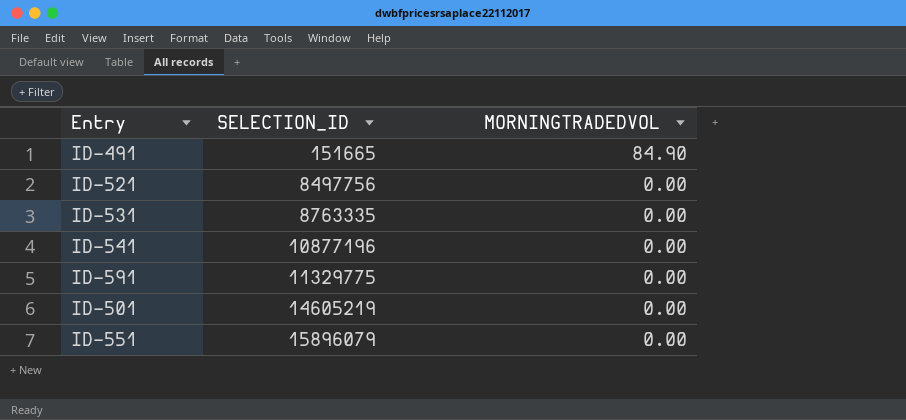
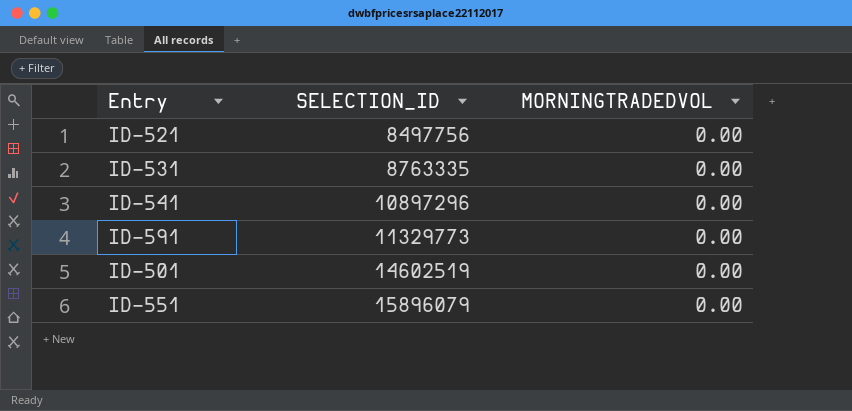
row ID-491: 151665 | 84.90 -> none
ID-541 | SELECTION_ID: 10877196 -> 10897296
ID-591 | SELECTION_ID: 11329775 -> 11329773
ID-501 | SELECTION_ID: 14605219 -> 14602519

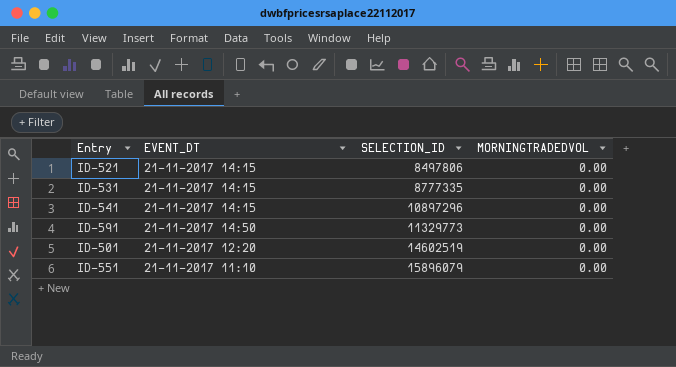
column EVENT_DT | position: none -> 2
ID-521 | SELECTION_ID: 8497756 -> 8497806
ID-531 | SELECTION_ID: 8763335 -> 8777335

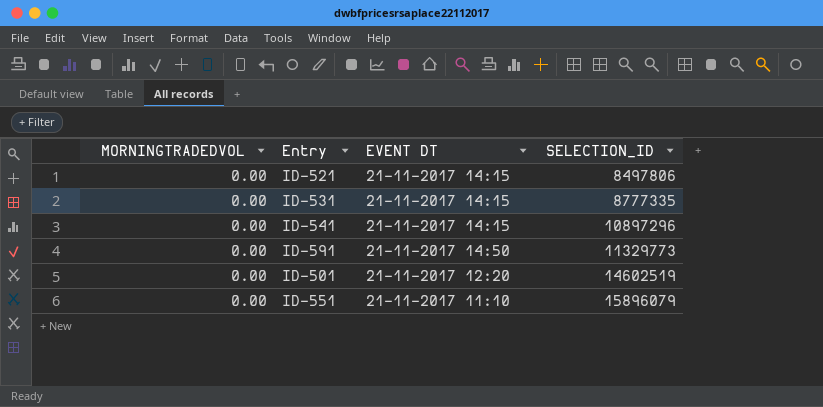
column MORNINGTRADEDVOL | position: 4 -> 1
column name: EVENT_DT -> EVENT DT

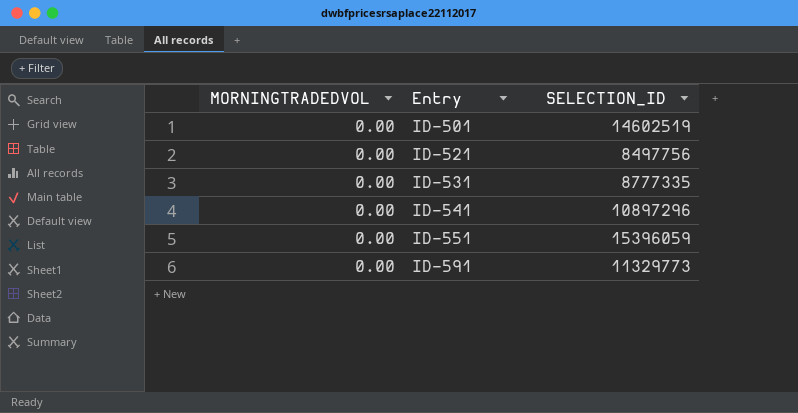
row order: SELECTION_ID ascending -> Entry ascending
column EVENT DT | position: 3 -> none
ID-521 | SELECTION_ID: 8497806 -> 8497756
ID-551 | SELECTION_ID: 15896079 -> 15396059

